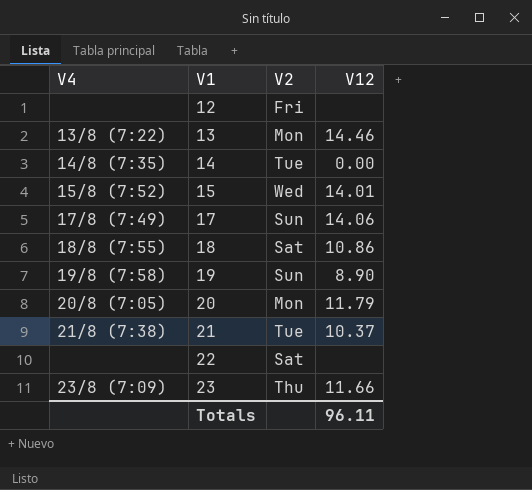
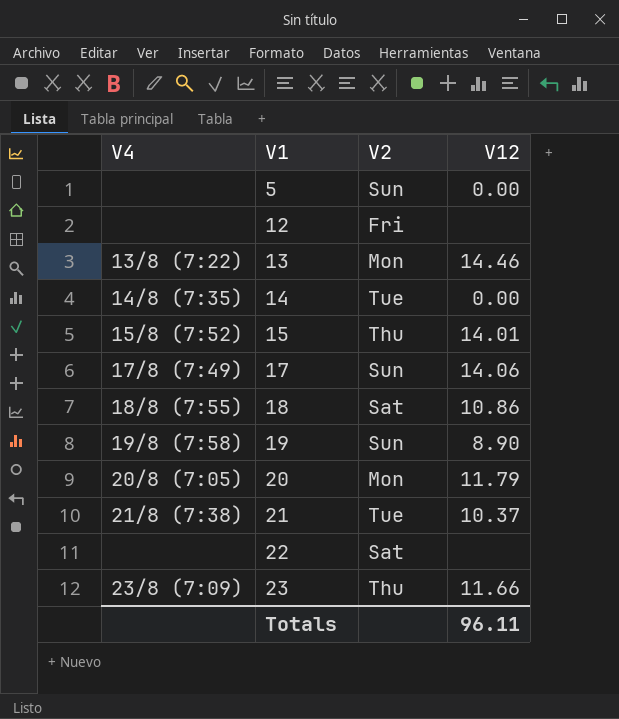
row 5: none -> none | Sun | 0.00
15 | V2: Wed -> Thu

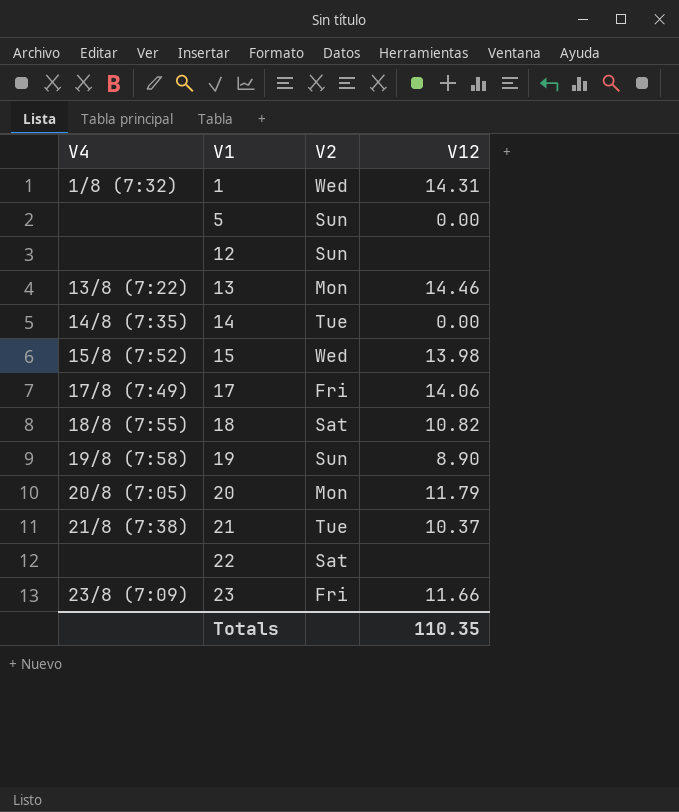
row 1: none -> 1/8 (7:32) | Wed | 14.31
12 | V2: Fri -> Sun
15 | V2: Thu -> Wed
15 | V12: 14.01 -> 13.98
17 | V2: Sun -> Fri
18 | V12: 10.86 -> 10.82
23 | V2: Thu -> Fri
Totals | V12: 96.11 -> 110.35

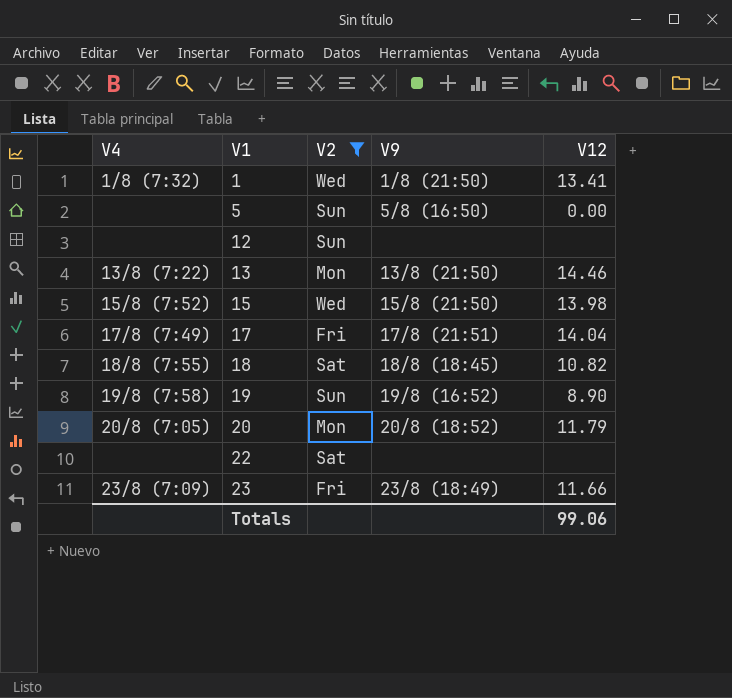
filter: none -> V2 != Tue
column V9 | position: none -> 4
1 | V12: 14.31 -> 13.41
17 | V12: 14.06 -> 14.04
Totals | V12: 110.35 -> 99.06

